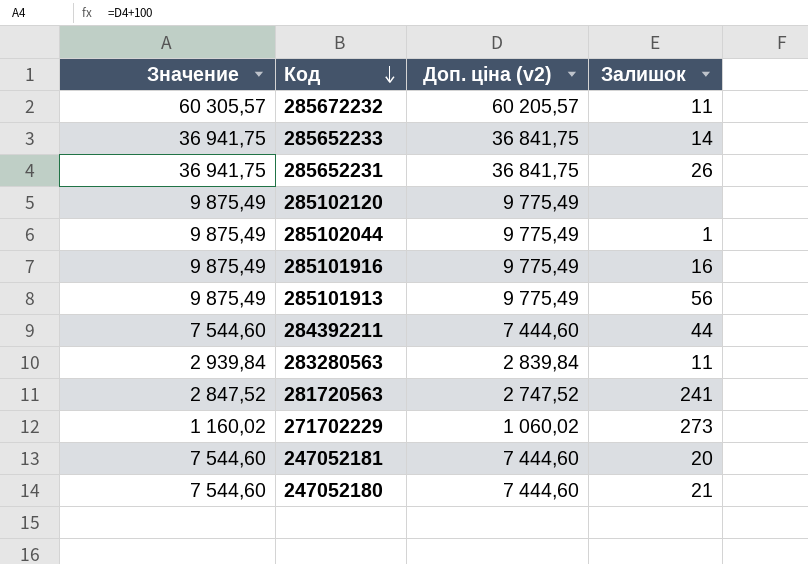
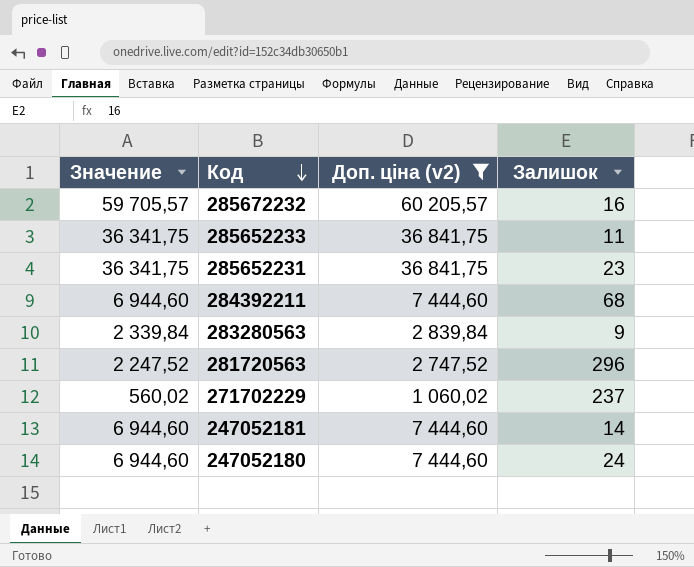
filter: none -> Доп. ціна (v2) != 9 775,49
column Значение | formula: [Доп. ціна (v2)] + 100 -> [Доп. ціна (v2)] - 500
285672232 | Залишок: 11 -> 16
285652233 | Залишок: 14 -> 11
285652231 | Залишок: 26 -> 23
284392211 | Залишок: 44 -> 68
283280563 | Залишок: 11 -> 9
281720563 | Залишок: 241 -> 296
271702229 | Залишок: 273 -> 237
247052181 | Залишок: 20 -> 14
247052180 | Залишок: 21 -> 24

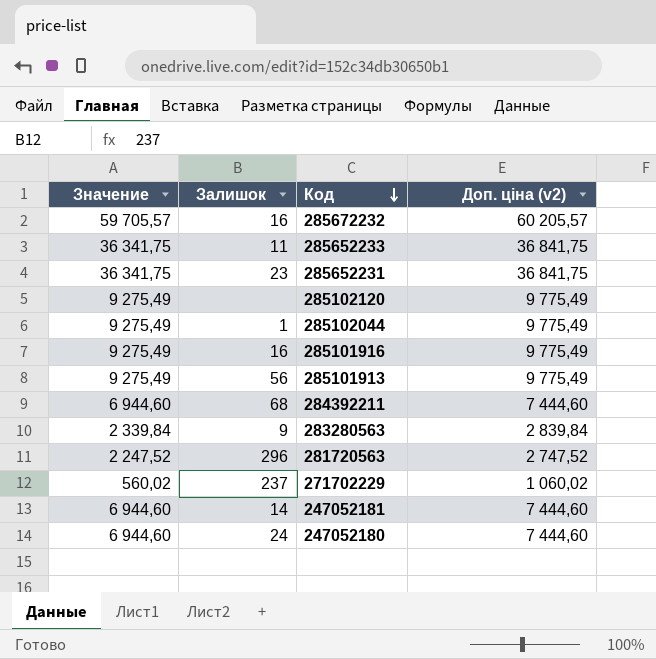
filter: Доп. ціна (v2) != 9 775,49 -> none
column Залишок | position: 4 -> 2

